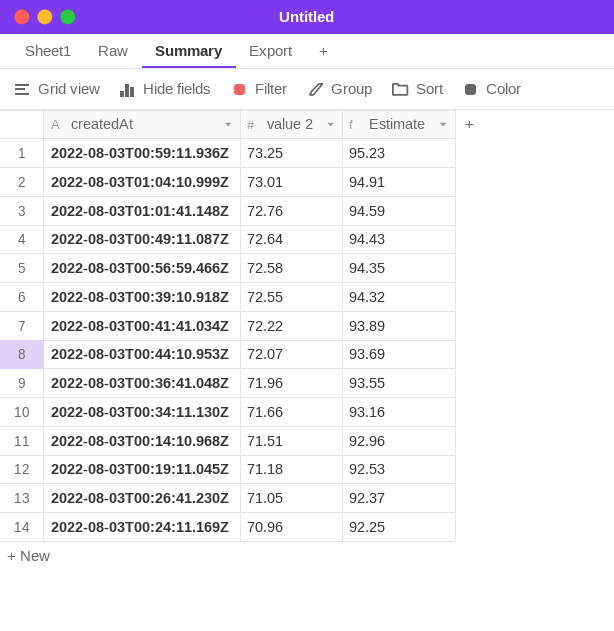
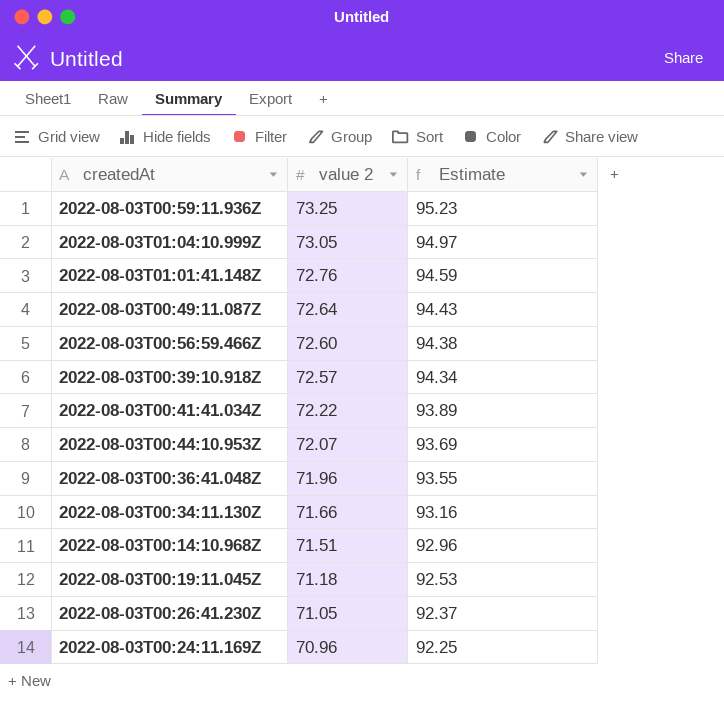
2022-08-03T01:04:10.999Z | value 2: 73.01 -> 73.05
2022-08-03T01:04:10.999Z | Estimate: 94.91 -> 94.97
2022-08-03T00:56:59.466Z | value 2: 72.58 -> 72.60
2022-08-03T00:56:59.466Z | Estimate: 94.35 -> 94.38
2022-08-03T00:39:10.918Z | value 2: 72.55 -> 72.57
2022-08-03T00:39:10.918Z | Estimate: 94.32 -> 94.34

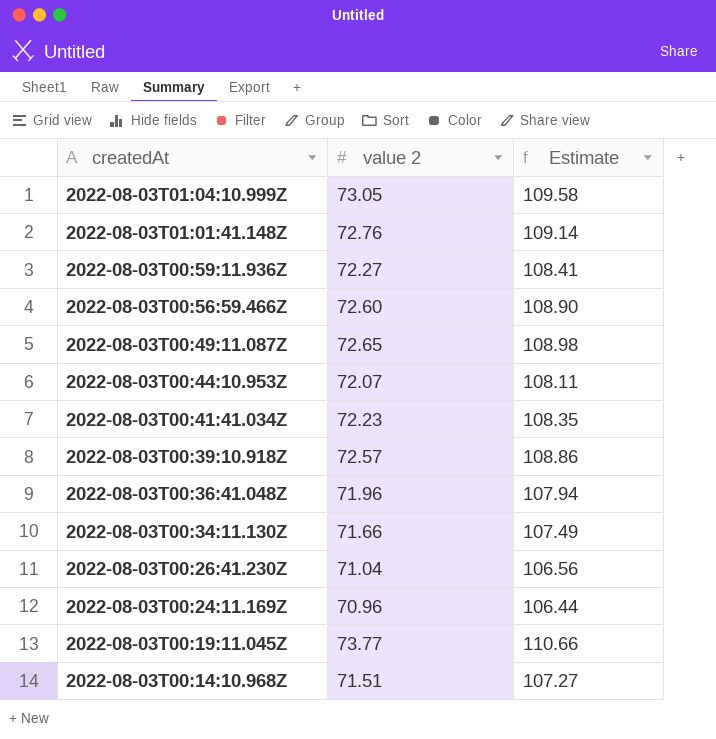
row order: value 2 descending -> createdAt descending
column Estimate | formula: [value 2] * 1.3 -> [value 2] * 1.5
2022-08-03T00:59:11.936Z | value 2: 73.25 -> 72.27
2022-08-03T00:49:11.087Z | value 2: 72.64 -> 72.65
2022-08-03T00:41:41.034Z | value 2: 72.22 -> 72.23
2022-08-03T00:26:41.230Z | value 2: 71.05 -> 71.04
2022-08-03T00:19:11.045Z | value 2: 71.18 -> 73.77

